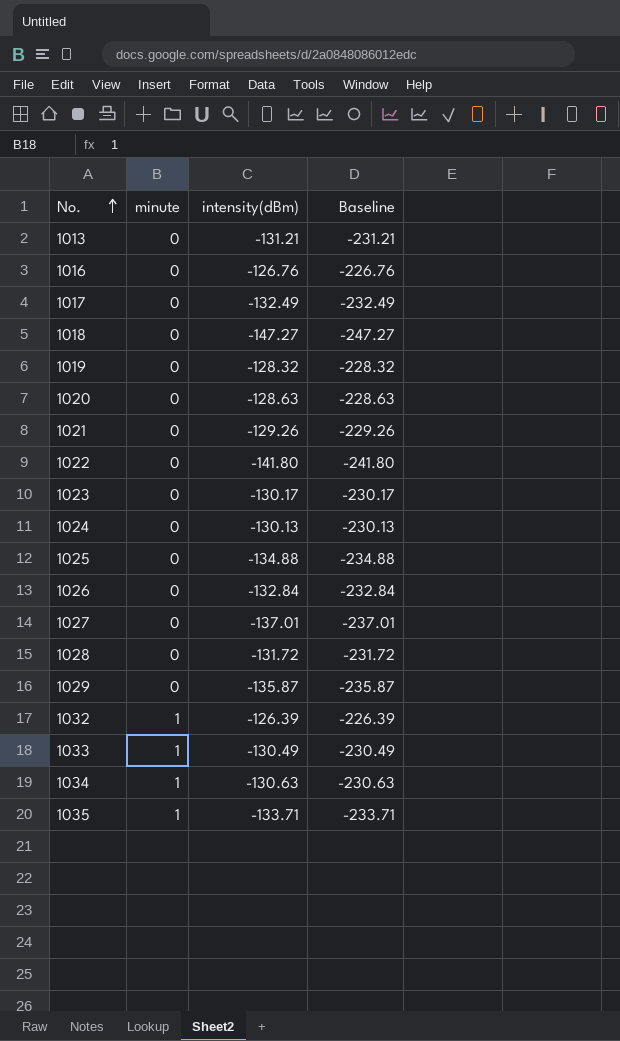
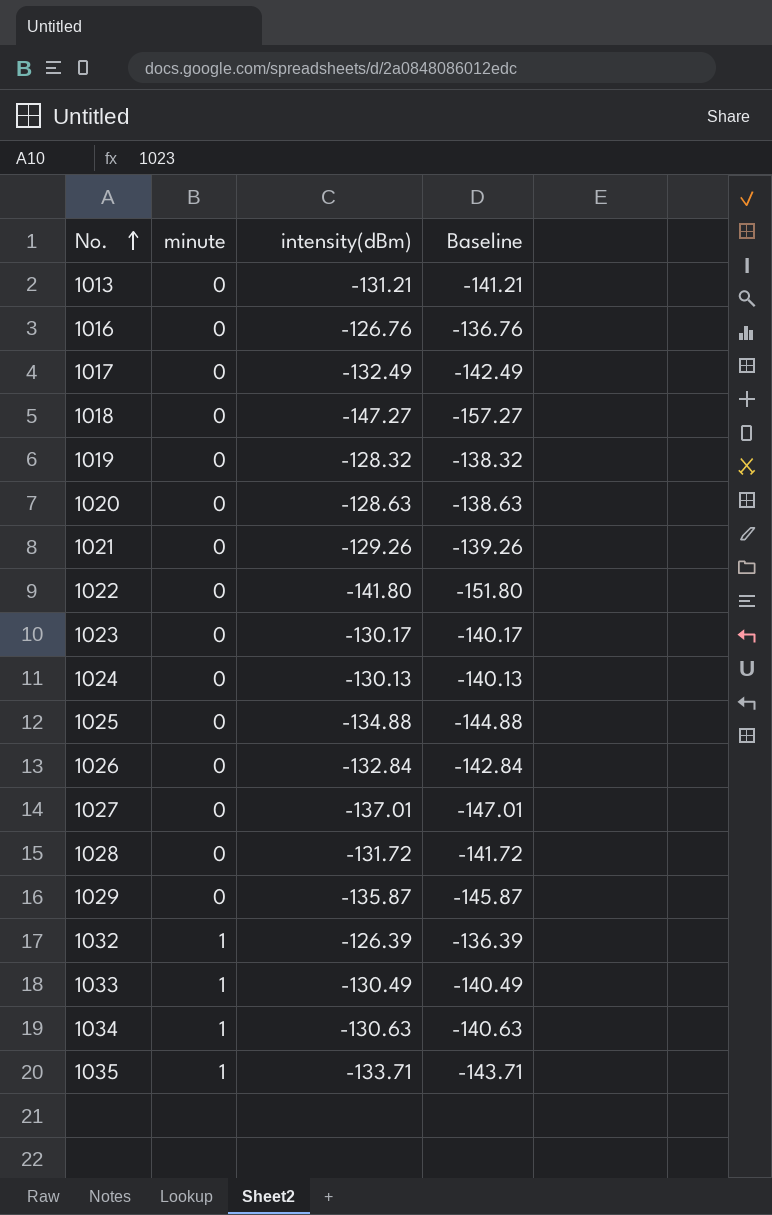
column Baseline | formula: [intensity(dBm)] - 100 -> [intensity(dBm)] - 10

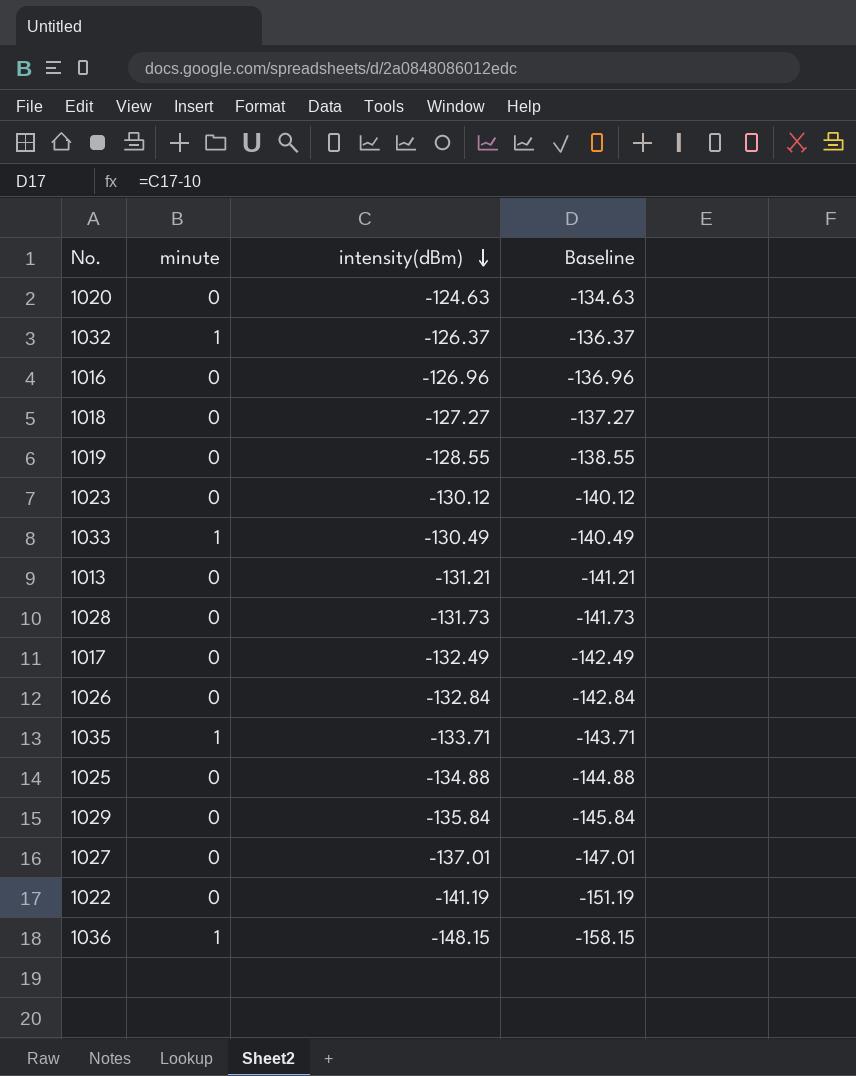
row order: No. ascending -> intensity(dBm) descending
row 1021: 0 | -129.26 | -139.26 -> none
row 1024: 0 | -130.13 | -140.13 -> none
row 1034: 1 | -130.63 | -140.63 -> none
1020 | intensity(dBm): -128.63 -> -124.63
1020 | Baseline: -138.63 -> -134.63
1032 | intensity(dBm): -126.39 -> -126.37
1032 | Baseline: -136.39 -> -136.37
1016 | intensity(dBm): -126.76 -> -126.96
1016 | Baseline: -136.76 -> -136.96
1018 | intensity(dBm): -147.27 -> -127.27
1018 | Baseline: -157.27 -> -137.27
1019 | intensity(dBm): -128.32 -> -128.55
1019 | Baseline: -138.32 -> -138.55
1023 | intensity(dBm): -130.17 -> -130.12
1023 | Baseline: -140.17 -> -140.12
1028 | intensity(dBm): -131.72 -> -131.73
1028 | Baseline: -141.72 -> -141.73
1029 | intensity(dBm): -135.87 -> -135.84
1029 | Baseline: -145.87 -> -145.84
1022 | intensity(dBm): -141.80 -> -141.19
1022 | Baseline: -151.80 -> -151.19
row 1036: none -> 1 | -148.15 | -158.15

